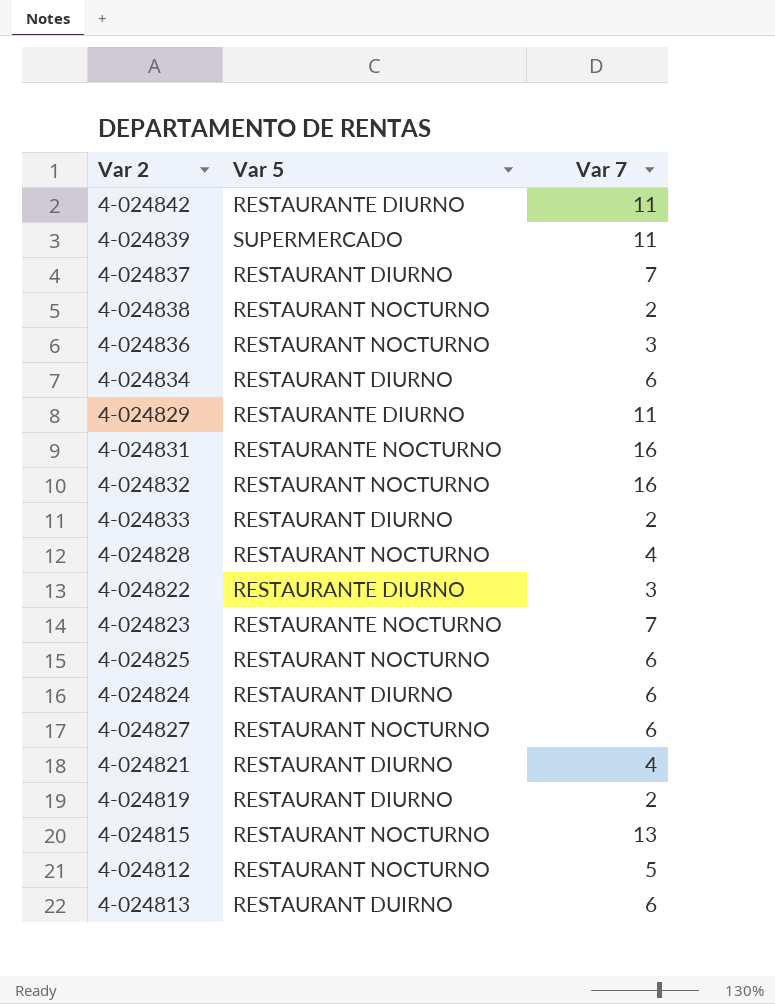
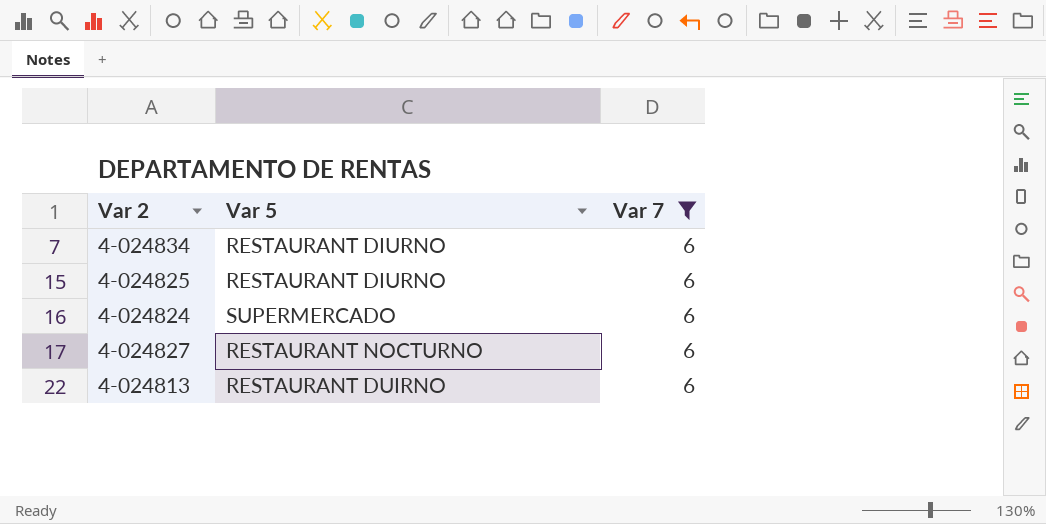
filter: none -> Var 7 = 6
4-024825 | Var 5: RESTAURANT NOCTURNO -> RESTAURANT DIURNO
4-024824 | Var 5: RESTAURANT DIURNO -> SUPERMERCADO

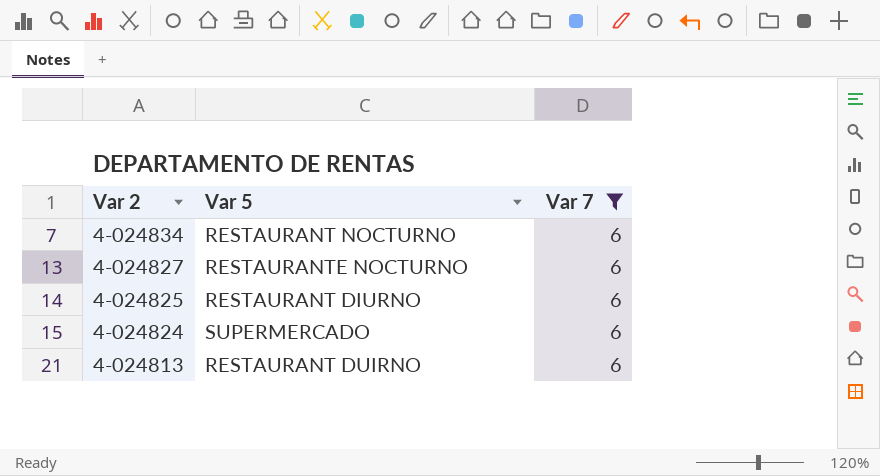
row order: none -> Var 2 descending
4-024834 | Var 5: RESTAURANT DIURNO -> RESTAURANT NOCTURNO
4-024827 | Var 5: RESTAURANT NOCTURNO -> RESTAURANTE NOCTURNO

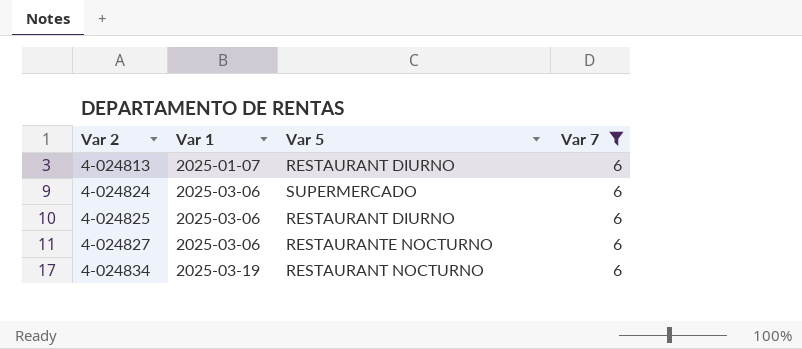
row order: Var 2 descending -> Var 2 ascending
column Var 1 | position: none -> 2
4-024813 | Var 5: RESTAURANT DUIRNO -> RESTAURANT DIURNO

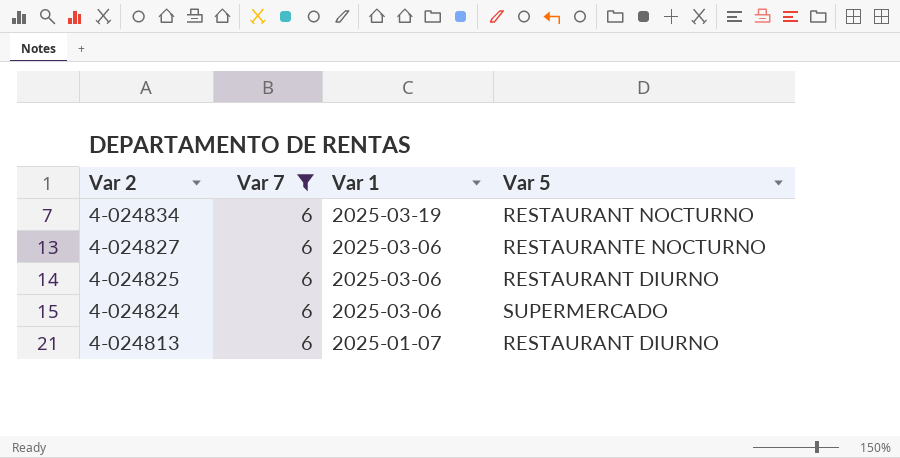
row order: Var 2 ascending -> Var 2 descending
column Var 7 | position: 4 -> 2

